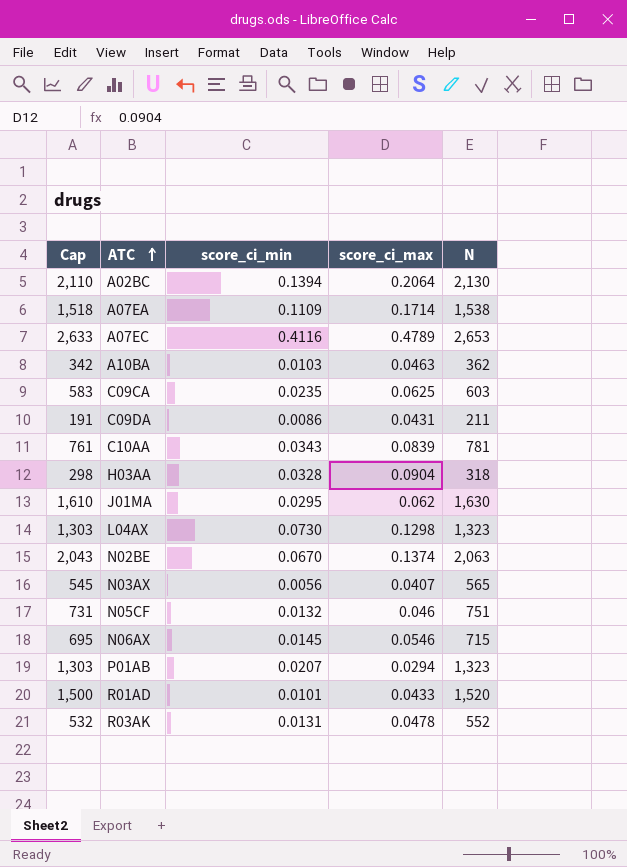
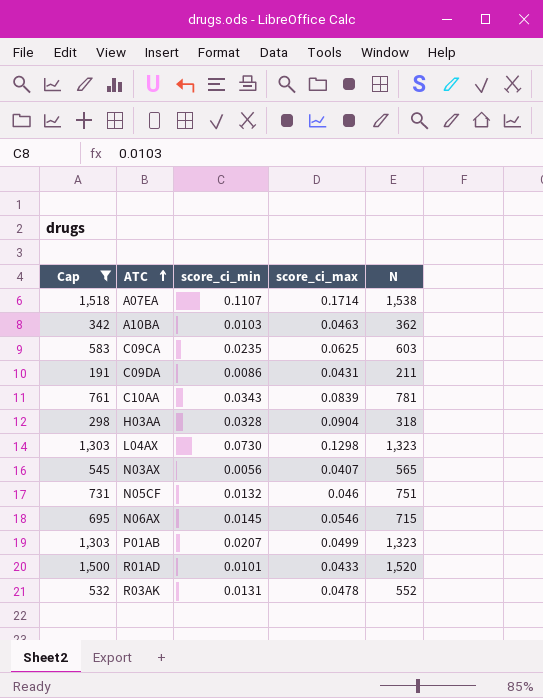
filter: none -> Cap <= 1,518
A07EA | score_ci_min: 0.1109 -> 0.1107
P01AB | score_ci_max: 0.0294 -> 0.0499

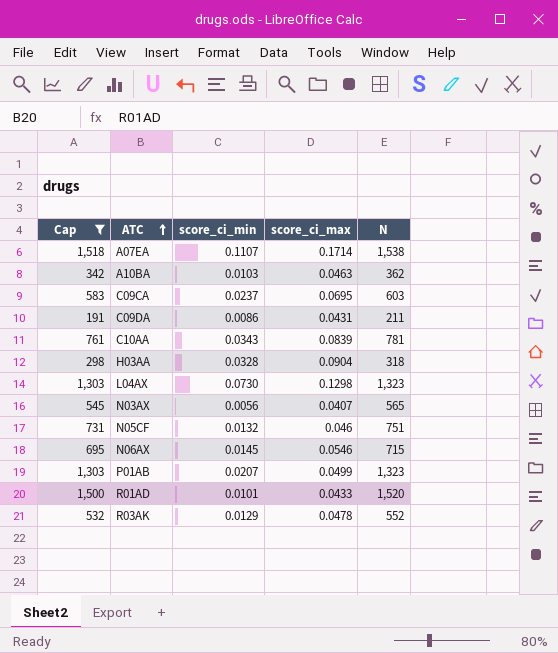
C09CA | score_ci_min: 0.0235 -> 0.0237
C09CA | score_ci_max: 0.0625 -> 0.0695
R03AK | score_ci_min: 0.0131 -> 0.0129

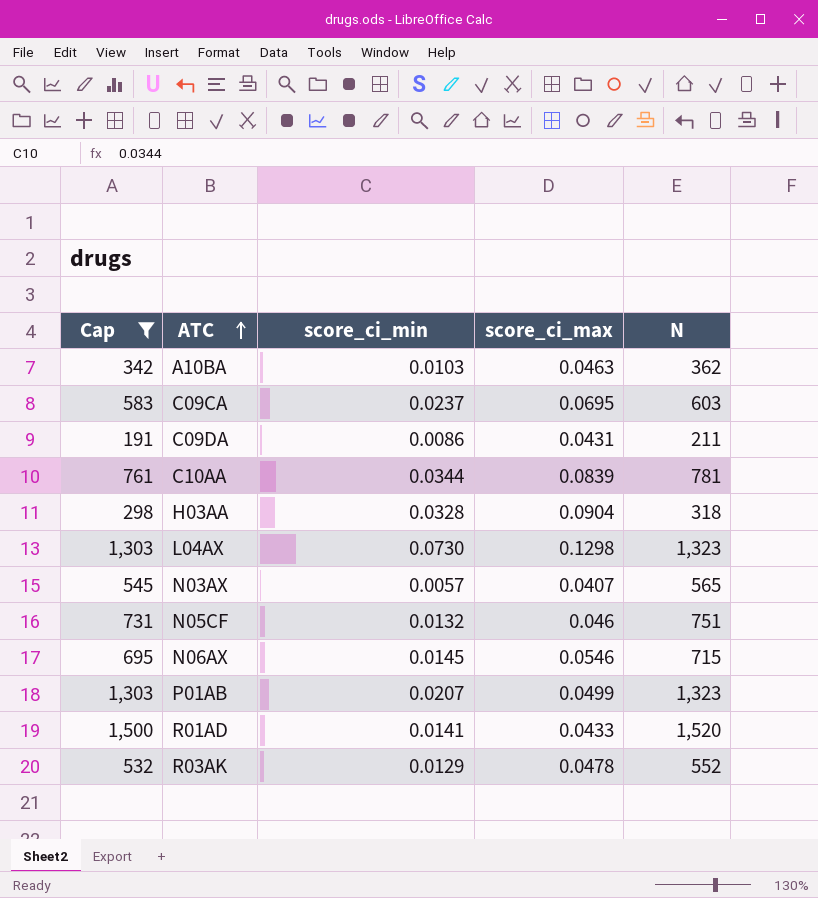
row A07EA: 1,518 | 0.1107 | 0.1714 | 1,538 -> none
C10AA | score_ci_min: 0.0343 -> 0.0344
N03AX | score_ci_min: 0.0056 -> 0.0057
R01AD | score_ci_min: 0.0101 -> 0.0141

